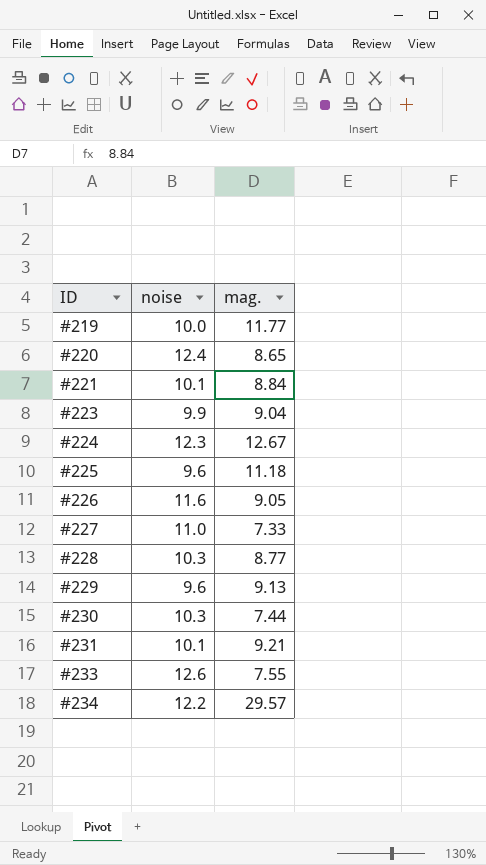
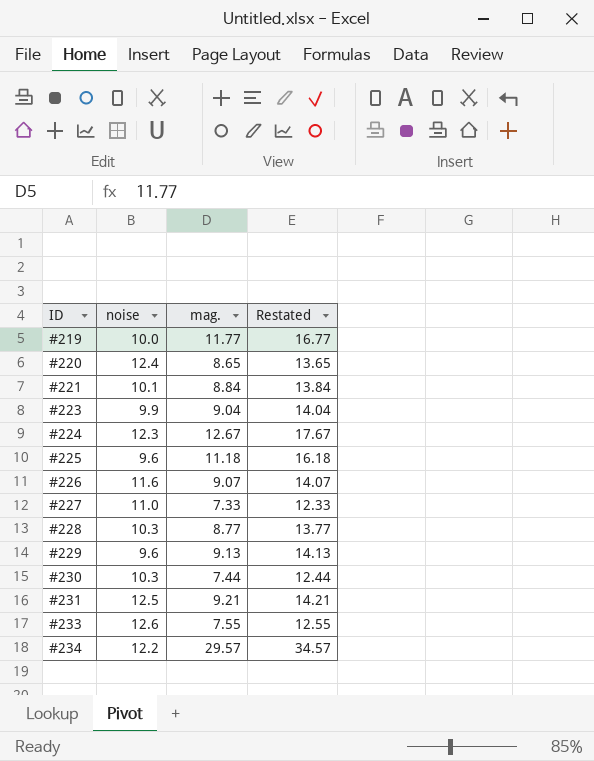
column Restated | formula: none -> [mag.] + 5
#226 | mag.: 9.05 -> 9.07
#231 | noise: 10.1 -> 12.5

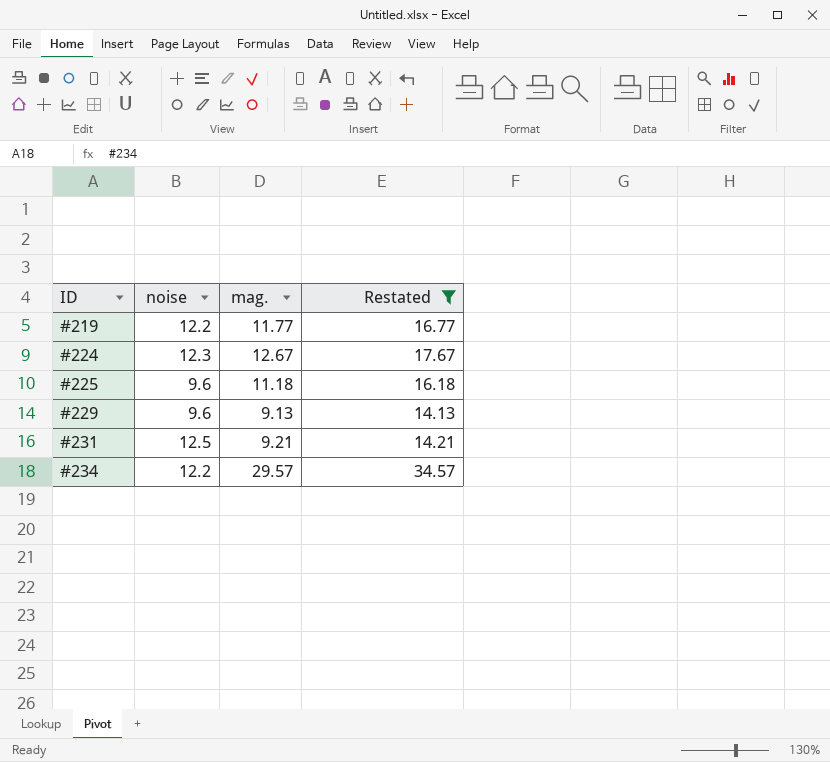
filter: none -> Restated >= 14.13
#219 | noise: 10.0 -> 12.2

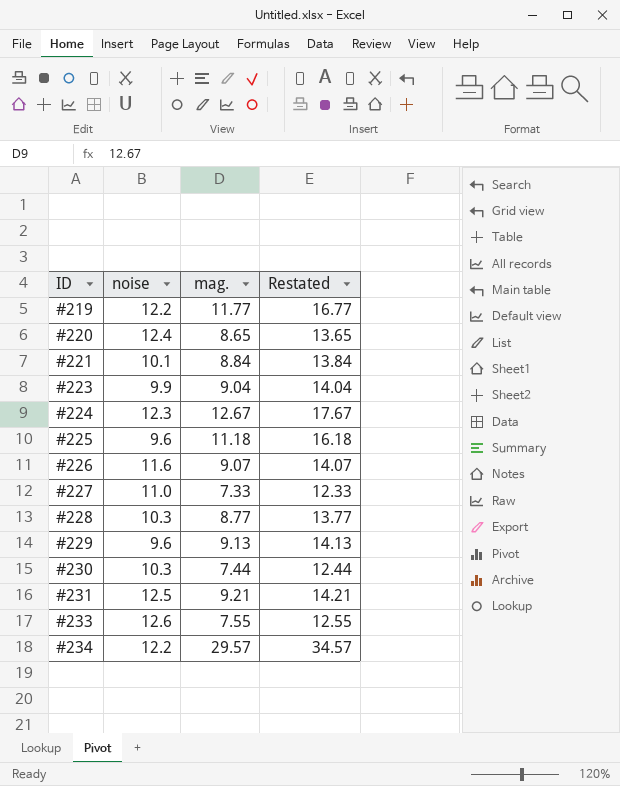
filter: Restated >= 14.13 -> none

